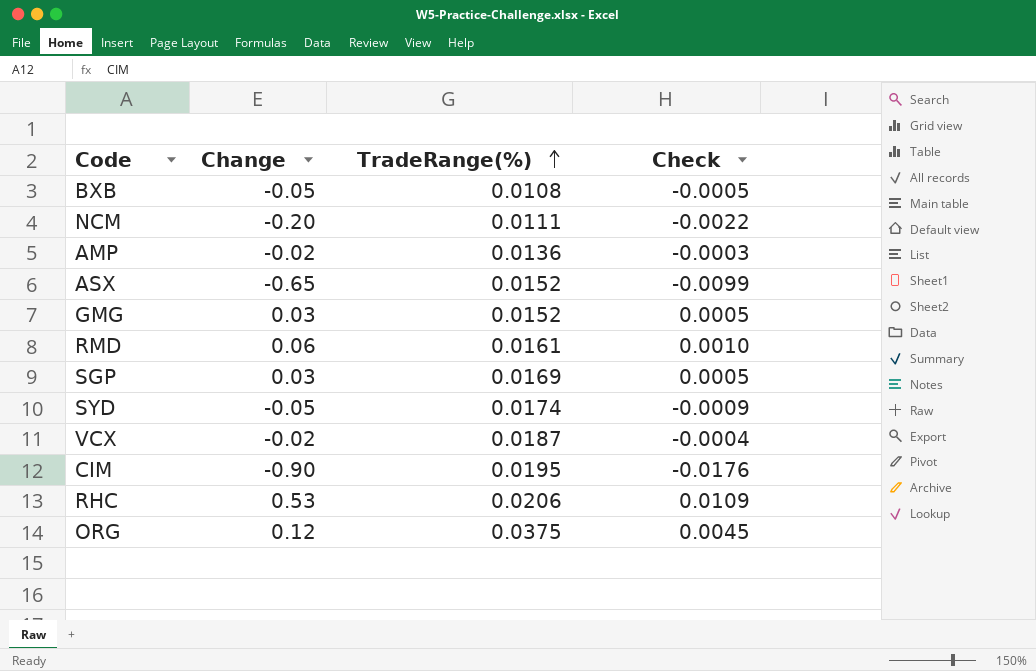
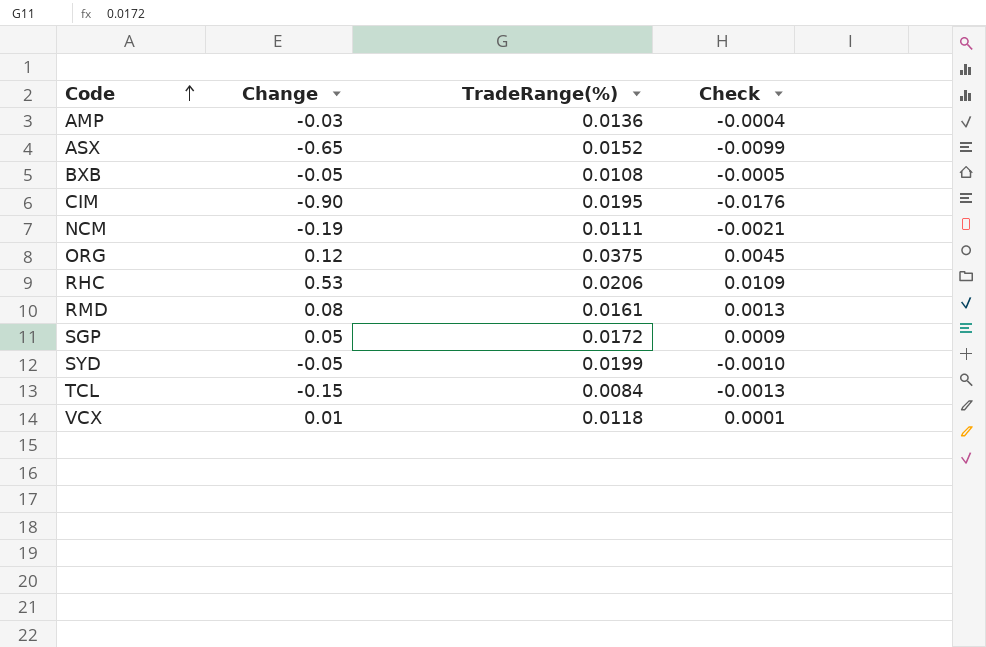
row order: TradeRange(%) ascending -> Code ascending
row GMG: 0.03 | 0.0152 | 0.0005 -> none
AMP | Change: -0.02 -> -0.03
AMP | Check: -0.0003 -> -0.0004
NCM | Change: -0.20 -> -0.19
NCM | Check: -0.0022 -> -0.0021
RMD | Change: 0.06 -> 0.08
RMD | Check: 0.0010 -> 0.0013
SGP | Change: 0.03 -> 0.05
SGP | TradeRange(%): 0.0169 -> 0.0172
SGP | Check: 0.0005 -> 0.0009
SYD | TradeRange(%): 0.0174 -> 0.0199
SYD | Check: -0.0009 -> -0.0010
row TCL: none -> -0.15 | 0.0084 | -0.0013
VCX | Change: -0.02 -> 0.01
VCX | TradeRange(%): 0.0187 -> 0.0118
VCX | Check: -0.0004 -> 0.0001

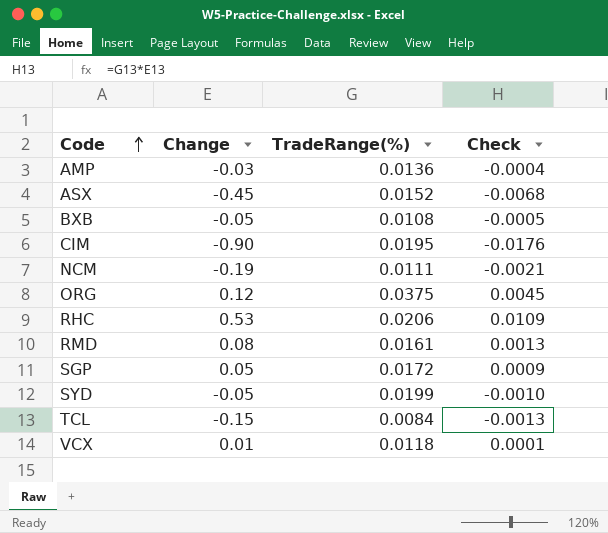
ASX | Change: -0.65 -> -0.45
ASX | Check: -0.0099 -> -0.0068

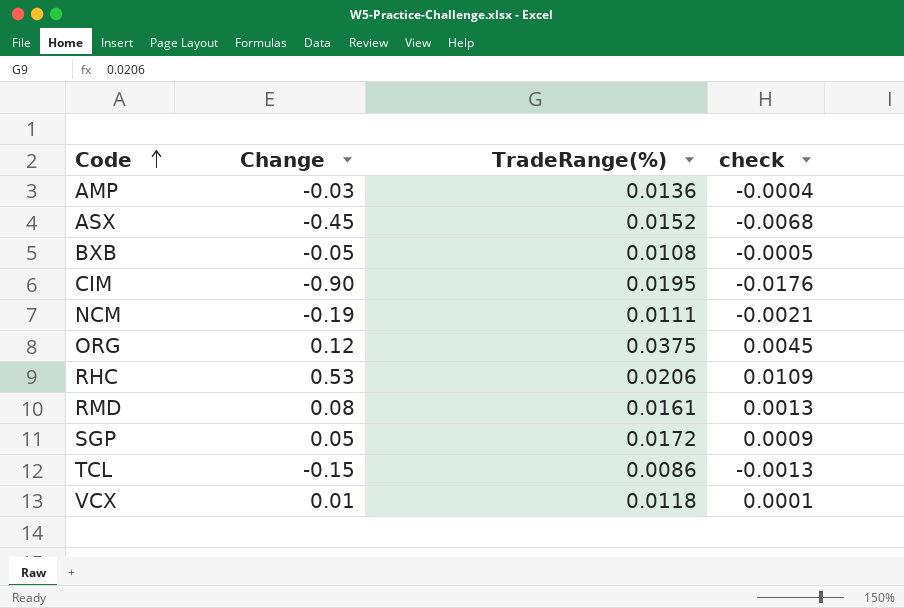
column name: Check -> check
row SYD: -0.05 | 0.0199 | -0.0010 -> none
TCL | TradeRange(%): 0.0084 -> 0.0086

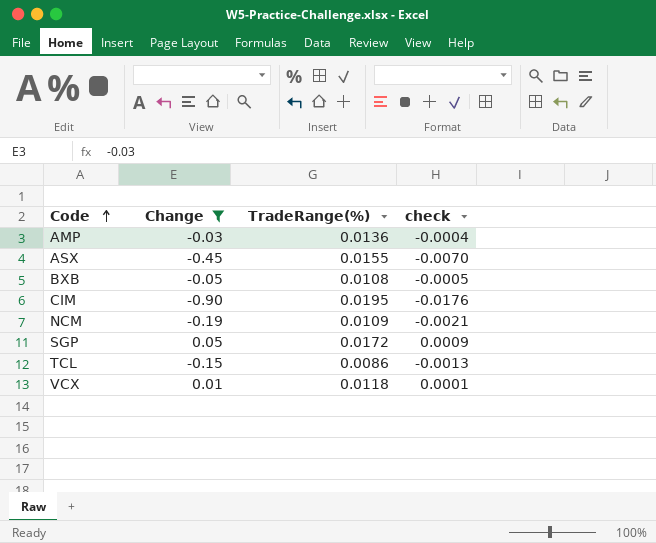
filter: none -> Change <= 0.05
ASX | TradeRange(%): 0.0152 -> 0.0155
ASX | check: -0.0068 -> -0.0070
NCM | TradeRange(%): 0.0111 -> 0.0109

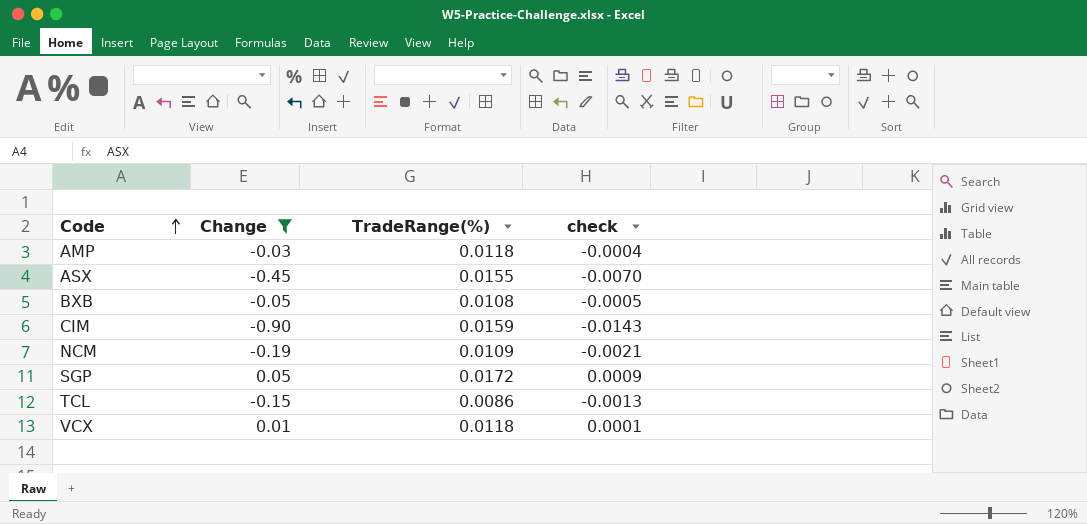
AMP | TradeRange(%): 0.0136 -> 0.0118
CIM | TradeRange(%): 0.0195 -> 0.0159
CIM | check: -0.0176 -> -0.0143

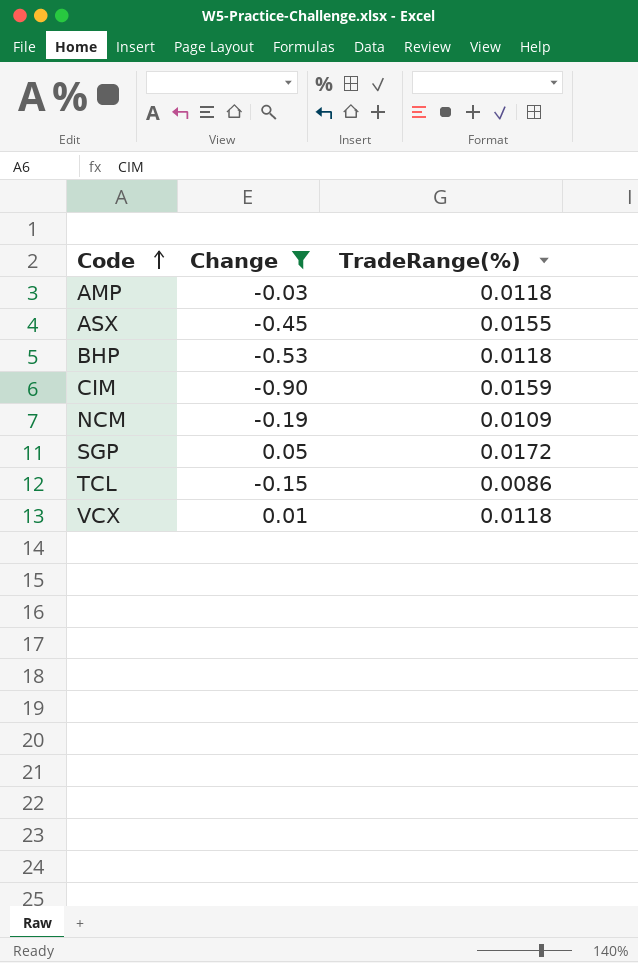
column check | formula: [Change] * [TradeRange(%)] -> none
row BXB: -0.05 | 0.0108 | -0.0005 -> none
row BHP: none -> -0.53 | 0.0118

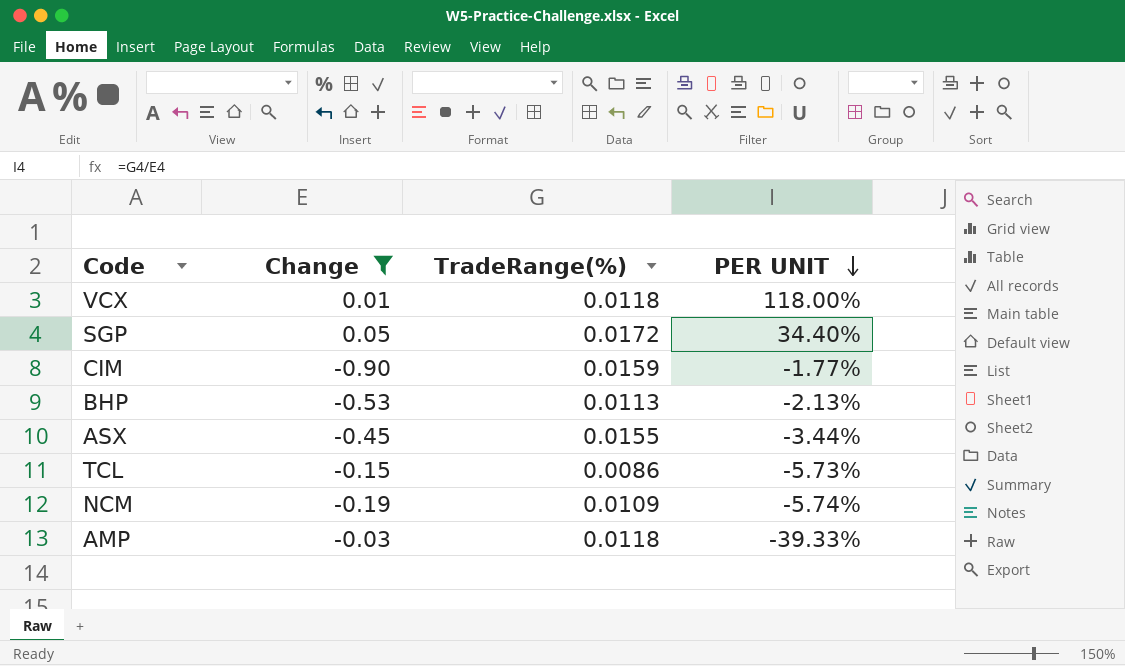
row order: Code ascending -> PER UNIT descending
column PER UNIT | formula: none -> [TradeRange(%)] / [Change]
BHP | TradeRange(%): 0.0118 -> 0.0113

